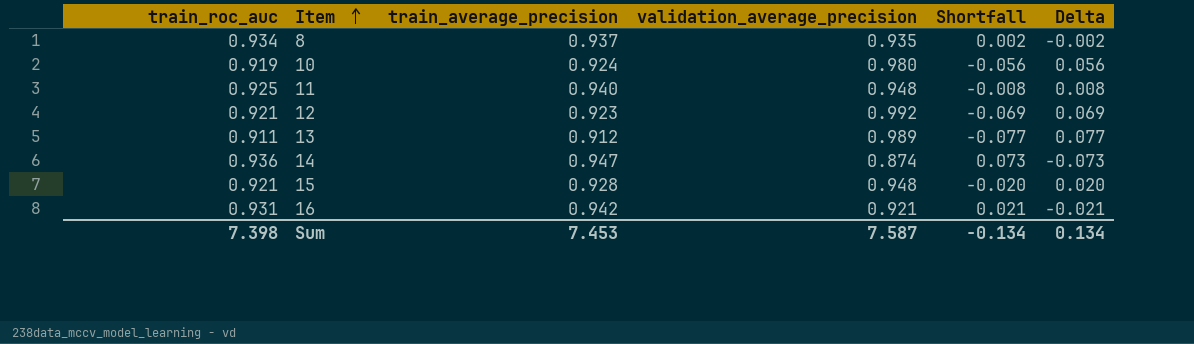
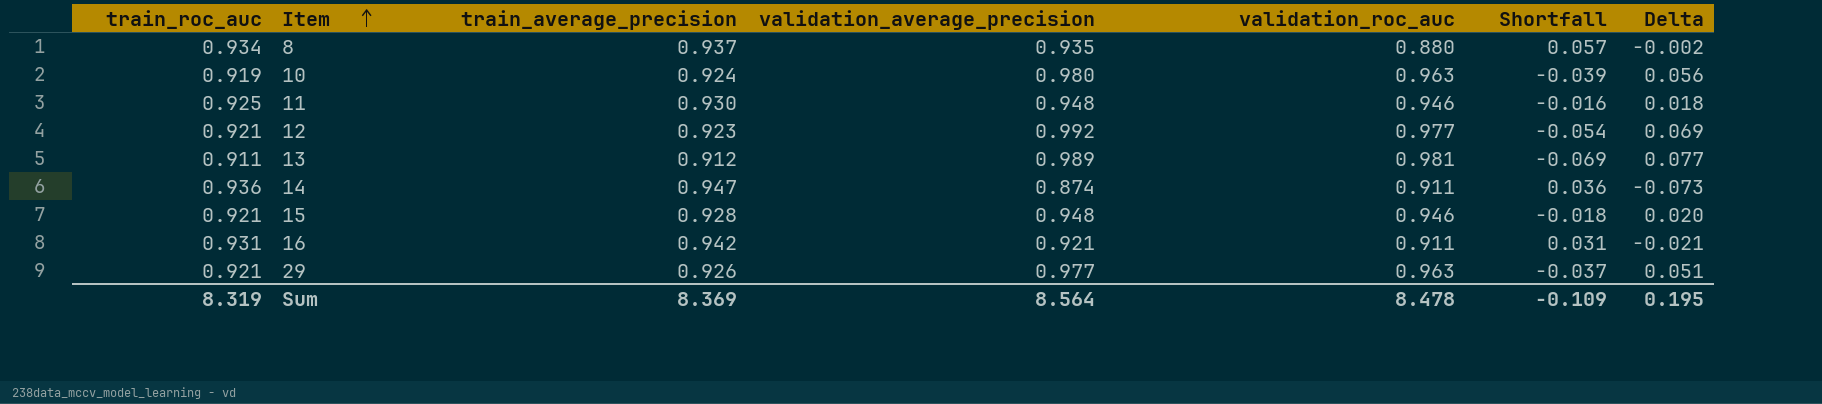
column validation_roc_auc | position: none -> 5
column Shortfall | formula: [train_average_precision] - [validation_average_precision] -> [train_average_precision] - [validation_roc_auc]
11 | train_average_precision: 0.940 -> 0.930
11 | Delta: 0.008 -> 0.018
row 29: none -> 0.921 | 0.926 | 0.977 | 0.963 | -0.037 | 0.051
Sum | train_roc_auc: 7.398 -> 8.319
Sum | train_average_precision: 7.453 -> 8.369
Sum | validation_average_precision: 7.587 -> 8.564
Sum | Shortfall: -0.134 -> -0.109
Sum | Delta: 0.134 -> 0.195

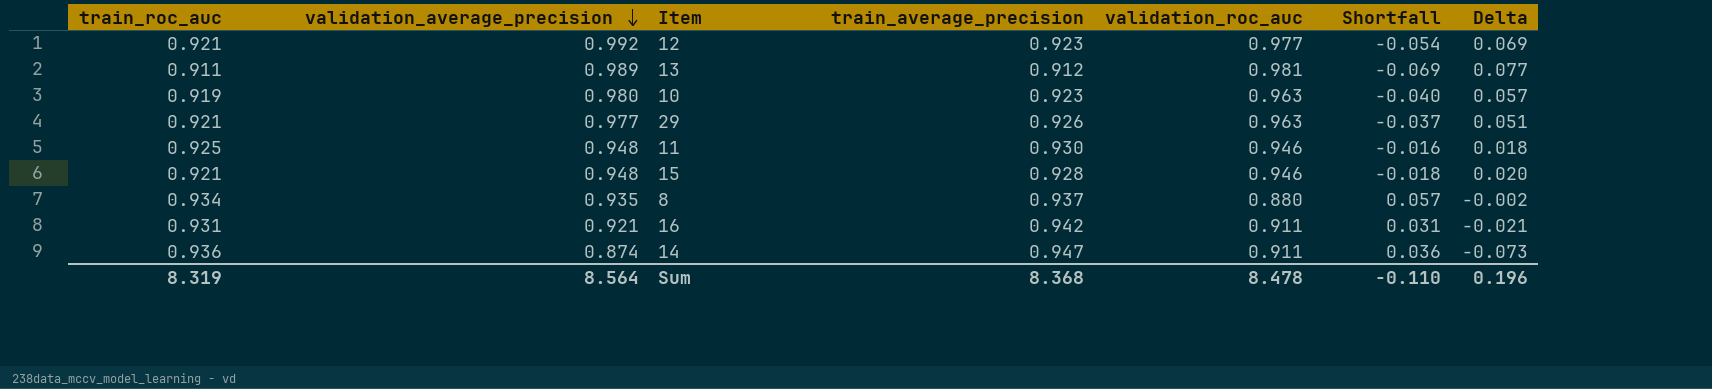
row order: Item ascending -> validation_average_precision descending
column validation_average_precision | position: 4 -> 2
10 | train_average_precision: 0.924 -> 0.923
10 | Shortfall: -0.039 -> -0.040
10 | Delta: 0.056 -> 0.057
Sum | train_average_precision: 8.369 -> 8.368
Sum | Shortfall: -0.109 -> -0.110
Sum | Delta: 0.195 -> 0.196

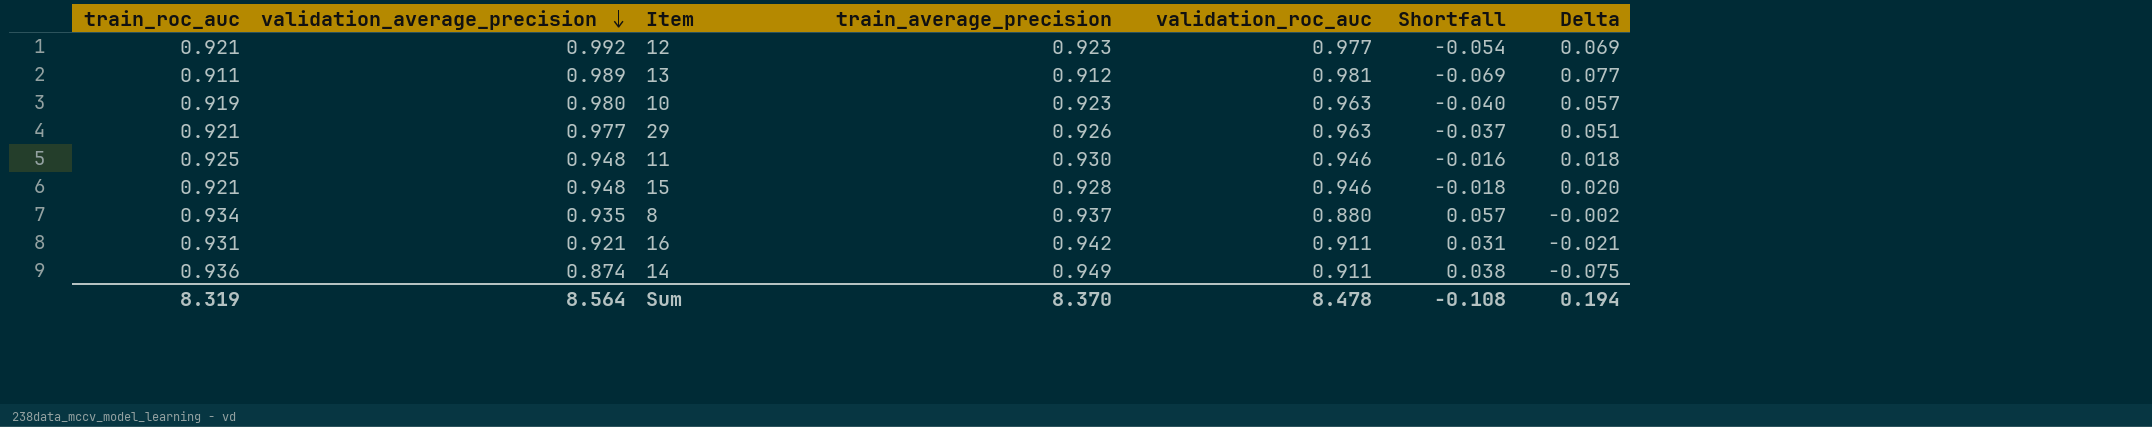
14 | train_average_precision: 0.947 -> 0.949
14 | Shortfall: 0.036 -> 0.038
14 | Delta: -0.073 -> -0.075
Sum | train_average_precision: 8.368 -> 8.370
Sum | Shortfall: -0.110 -> -0.108
Sum | Delta: 0.196 -> 0.194

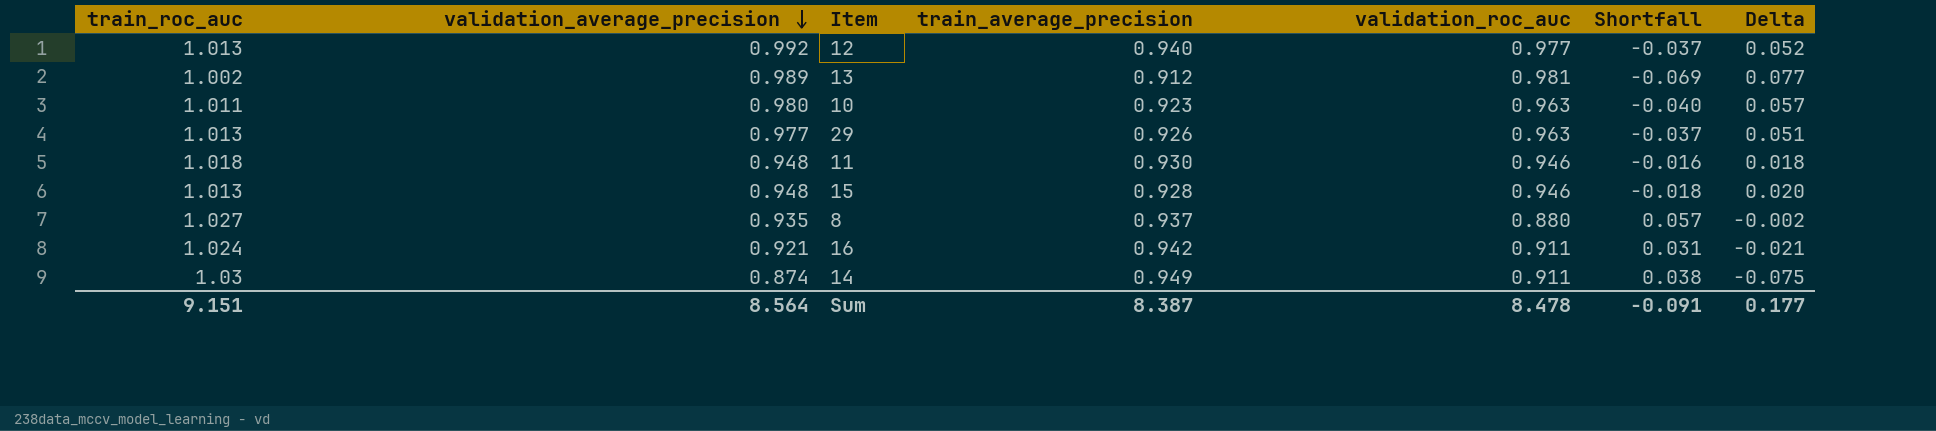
12 | train_roc_auc: 0.921 -> 1.013
12 | train_average_precision: 0.923 -> 0.940
12 | Shortfall: -0.054 -> -0.037
12 | Delta: 0.069 -> 0.052
13 | train_roc_auc: 0.911 -> 1.002
10 | train_roc_auc: 0.919 -> 1.011
29 | train_roc_auc: 0.921 -> 1.013
11 | train_roc_auc: 0.925 -> 1.018
15 | train_roc_auc: 0.921 -> 1.013
8 | train_roc_auc: 0.934 -> 1.027
16 | train_roc_auc: 0.931 -> 1.024
14 | train_roc_auc: 0.936 -> 1.03
Sum | train_roc_auc: 8.319 -> 9.151
Sum | train_average_precision: 8.370 -> 8.387
Sum | Shortfall: -0.108 -> -0.091
Sum | Delta: 0.194 -> 0.177

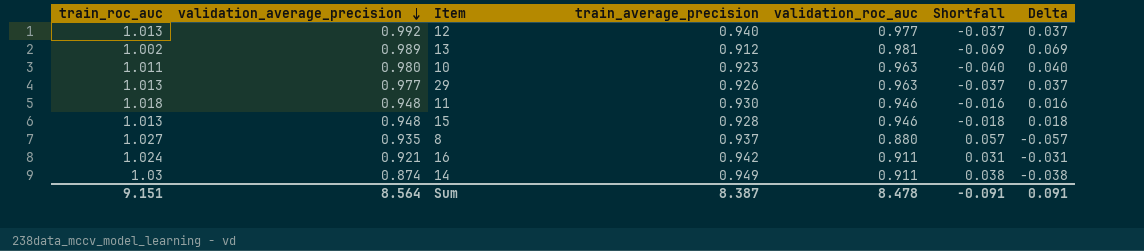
column Delta | formula: [validation_average_precision] - [train_average_precision] -> [validation_roc_auc] - [train_average_precision]
Sum | Delta: 0.177 -> 0.091

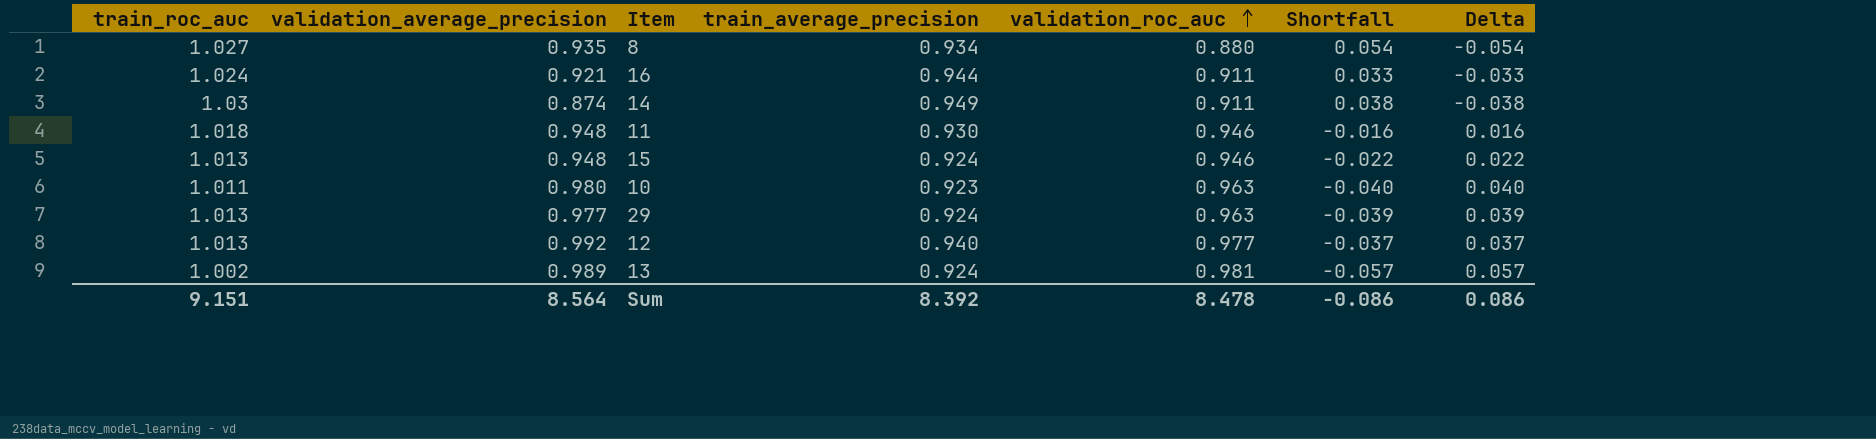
row order: validation_average_precision descending -> validation_roc_auc ascending
8 | train_average_precision: 0.937 -> 0.934
8 | Shortfall: 0.057 -> 0.054
8 | Delta: -0.057 -> -0.054
16 | train_average_precision: 0.942 -> 0.944
16 | Shortfall: 0.031 -> 0.033
16 | Delta: -0.031 -> -0.033
15 | train_average_precision: 0.928 -> 0.924
15 | Shortfall: -0.018 -> -0.022
15 | Delta: 0.018 -> 0.022
29 | train_average_precision: 0.926 -> 0.924
29 | Shortfall: -0.037 -> -0.039
29 | Delta: 0.037 -> 0.039
13 | train_average_precision: 0.912 -> 0.924
13 | Shortfall: -0.069 -> -0.057
13 | Delta: 0.069 -> 0.057
Sum | train_average_precision: 8.387 -> 8.392
Sum | Shortfall: -0.091 -> -0.086
Sum | Delta: 0.091 -> 0.086

